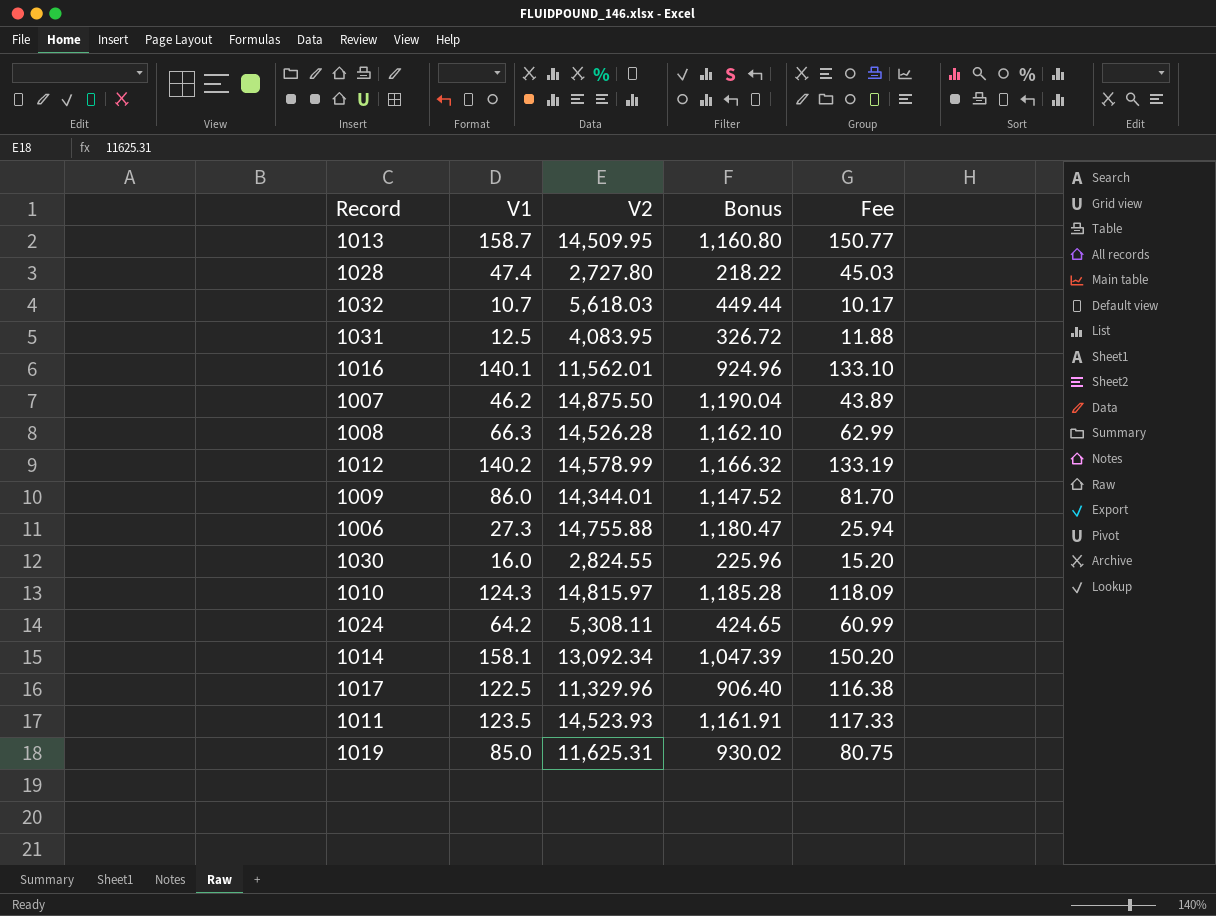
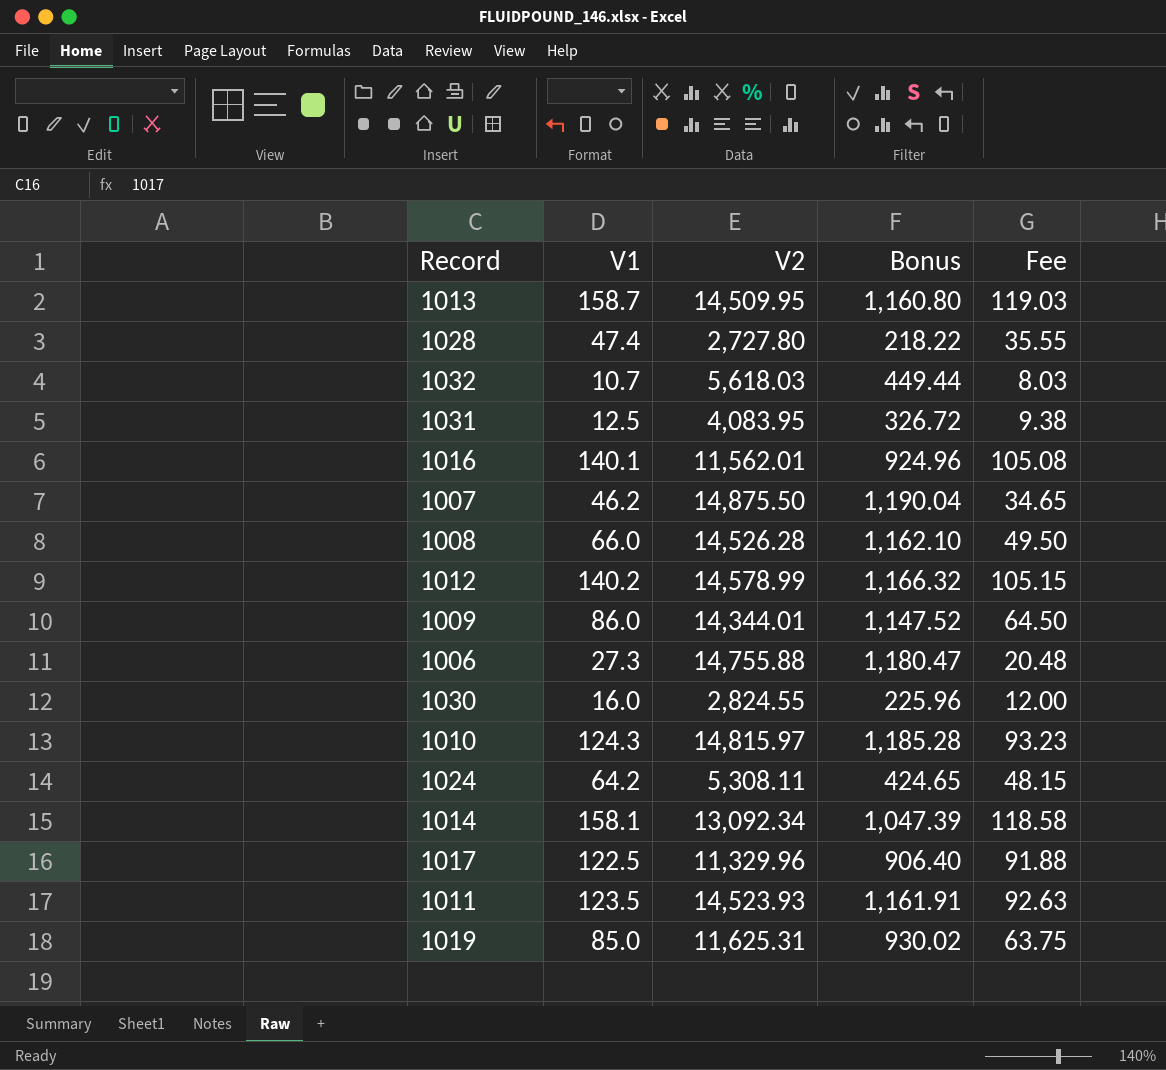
column Fee | formula: [V1] * 0.95 -> [V1] * 0.75
1008 | V1: 66.3 -> 66.0

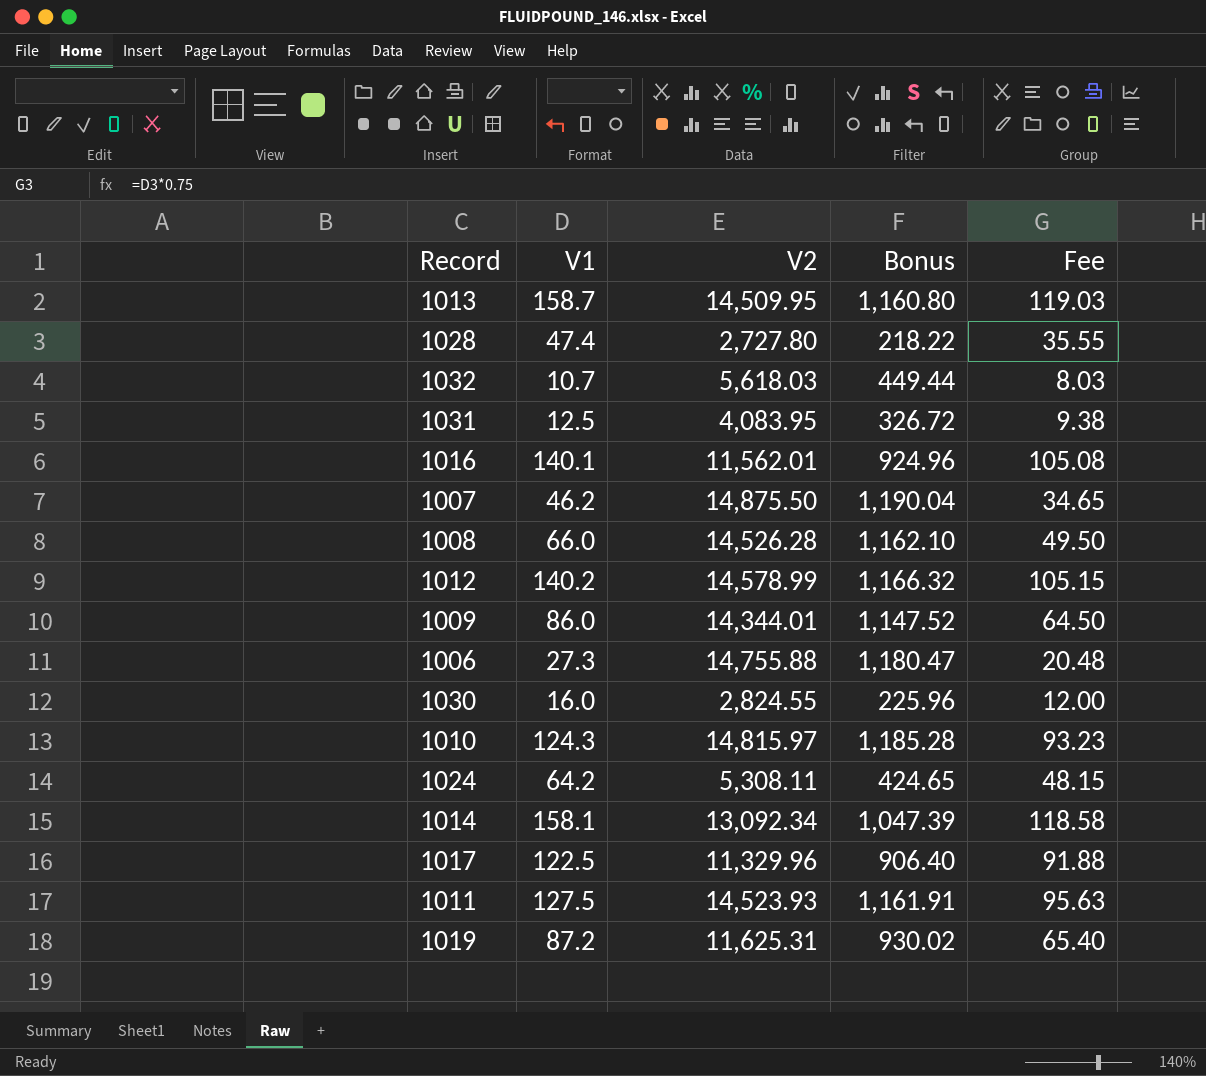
1011 | V1: 123.5 -> 127.5
1011 | Fee: 92.63 -> 95.63
1019 | V1: 85.0 -> 87.2
1019 | Fee: 63.75 -> 65.40

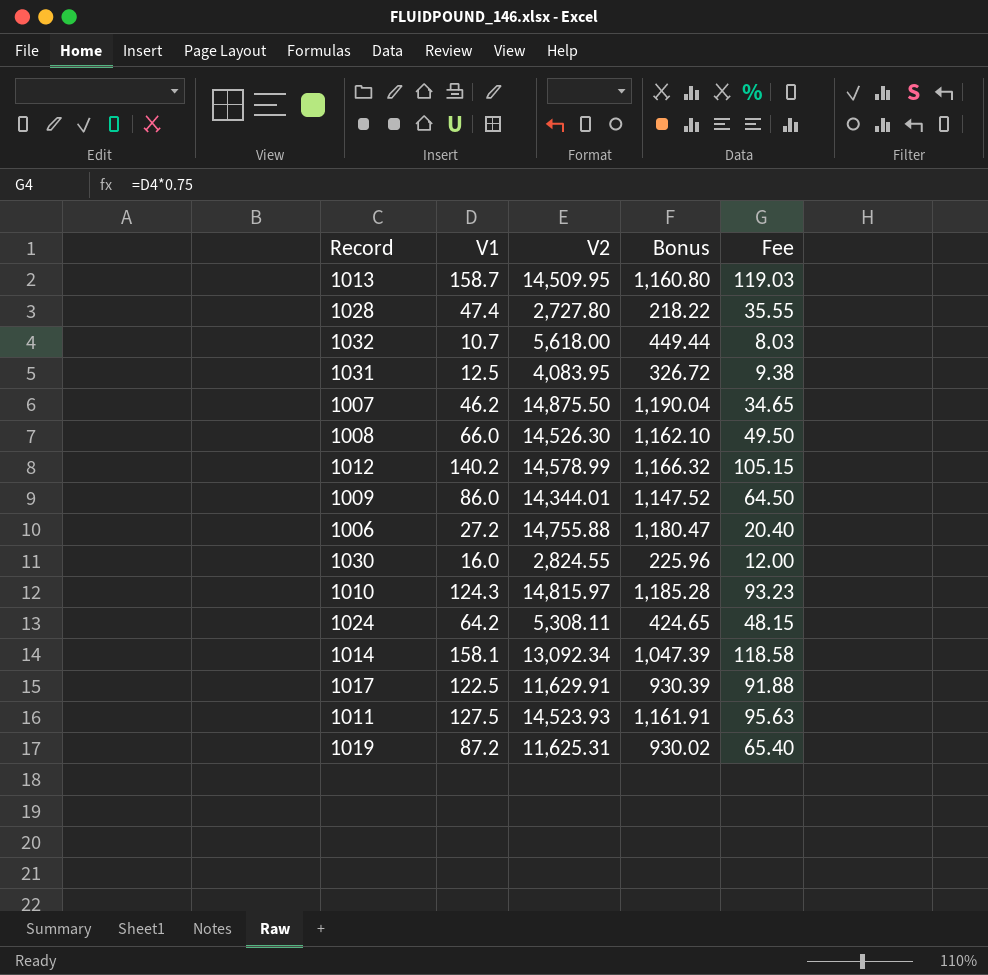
row 1016: 140.1 | 11,562.01 | 924.96 | 105.08 -> none
1032 | V2: 5,618.03 -> 5,618.00
1008 | V2: 14,526.28 -> 14,526.30
1006 | V1: 27.3 -> 27.2
1006 | Fee: 20.48 -> 20.40
1017 | V2: 11,329.96 -> 11,629.91
1017 | Bonus: 906.40 -> 930.39

